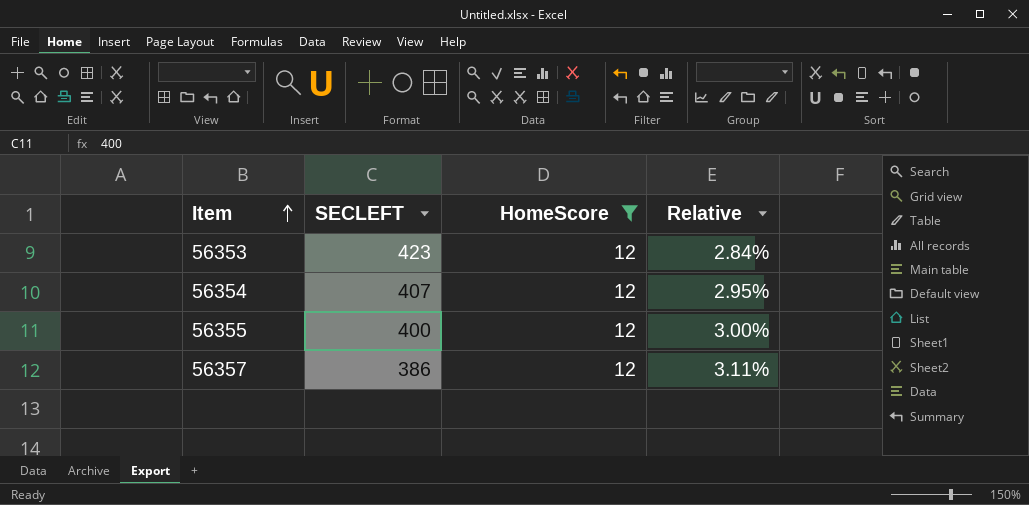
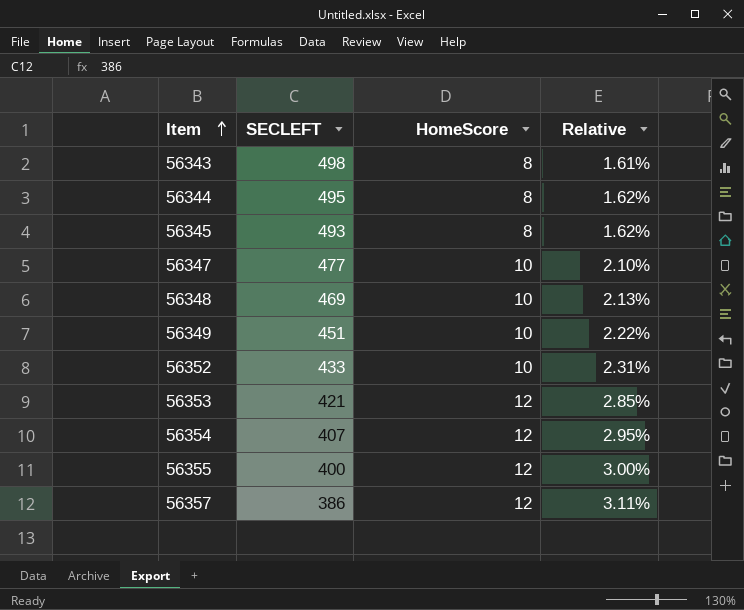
filter: HomeScore = 12 -> none
56353 | SECLEFT: 423 -> 421
56353 | Relative: 2.84% -> 2.85%

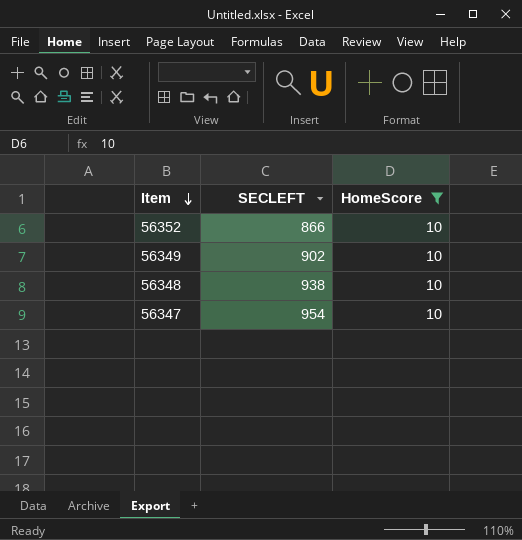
filter: none -> HomeScore = 10
row order: Item ascending -> Item descending
column Relative | formula: [HomeScore] / [SECLEFT] -> none
56352 | SECLEFT: 433 -> 866
56349 | SECLEFT: 451 -> 902
56348 | SECLEFT: 469 -> 938
56347 | SECLEFT: 477 -> 954

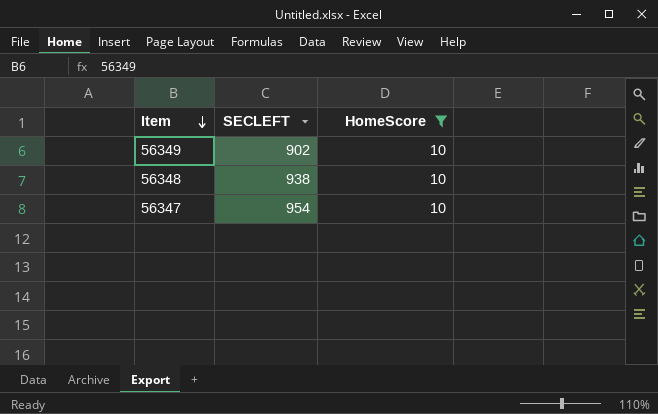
row 56352: 866 | 10 -> none

